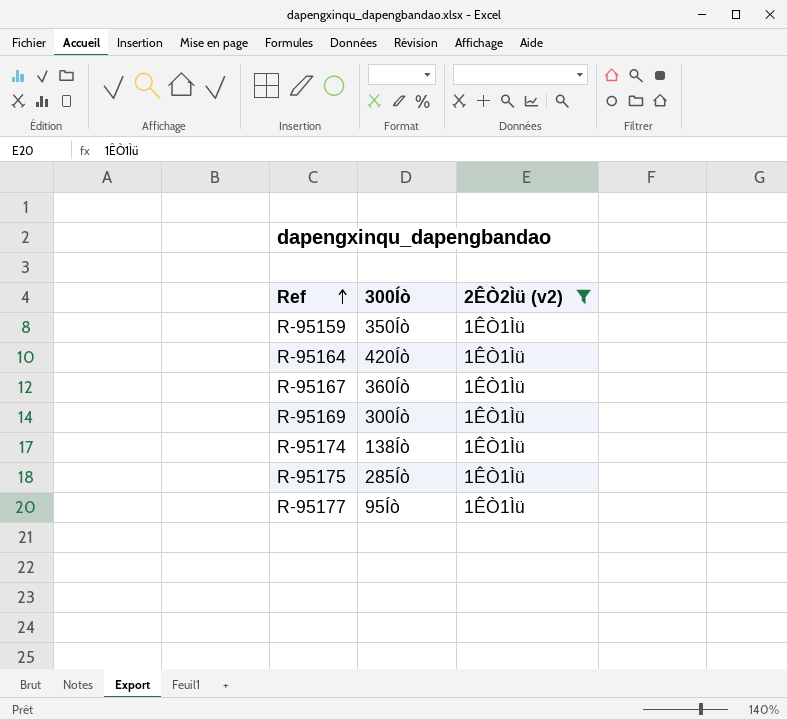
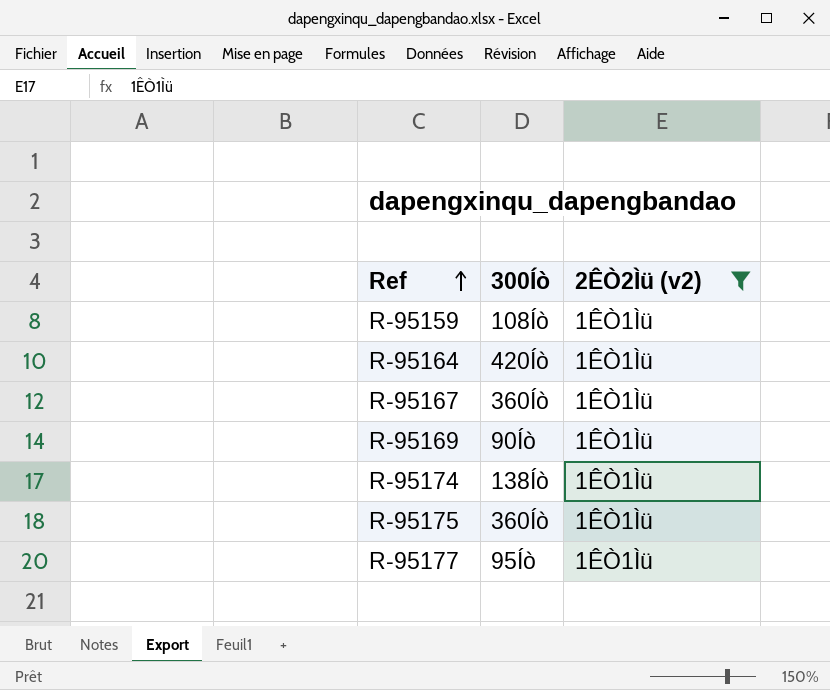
R-95159 | 300Íò: 350Íò -> 108Íò
R-95169 | 300Íò: 300Íò -> 90Íò
R-95175 | 300Íò: 285Íò -> 360Íò

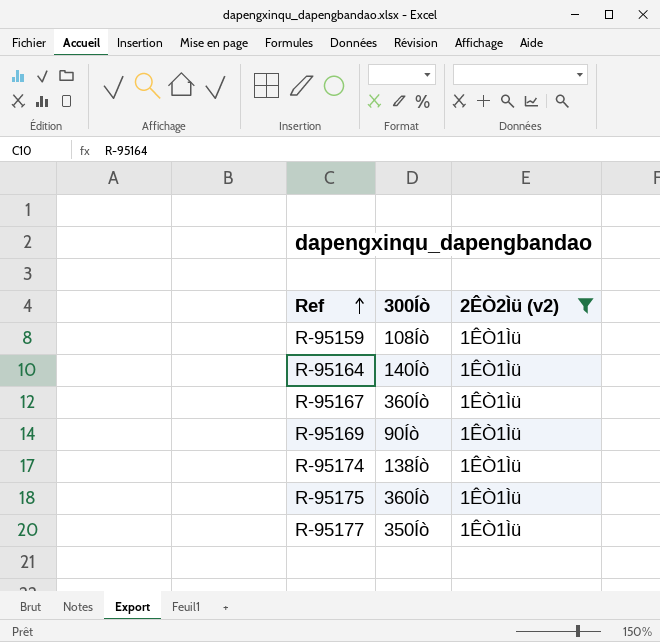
R-95164 | 300Íò: 420Íò -> 140Íò
R-95177 | 300Íò: 95Íò -> 350Íò

